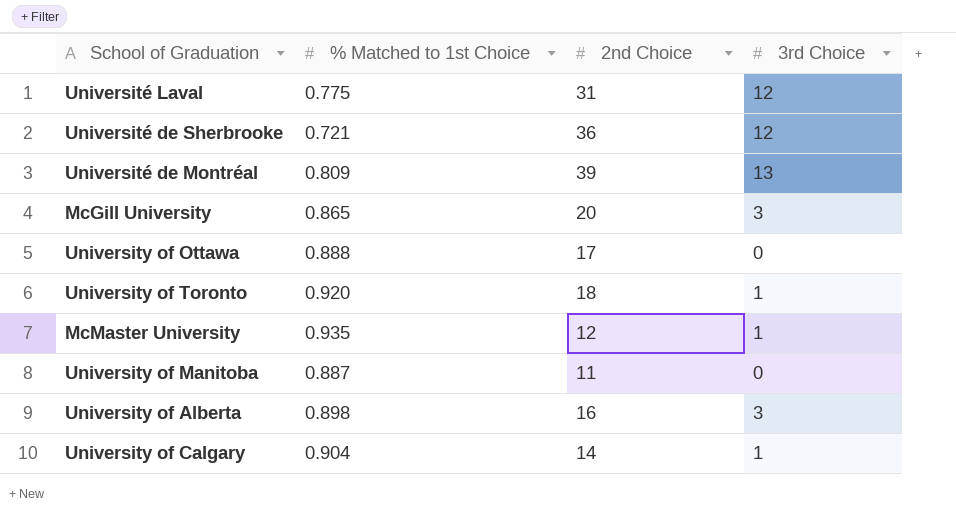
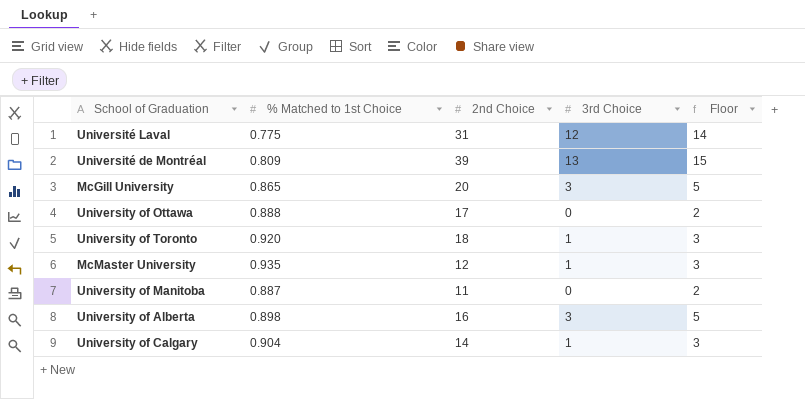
column Floor | formula: none -> [3rd Choice] + 2
row Université de Sherbrooke: 0.721 | 36 | 12 -> none

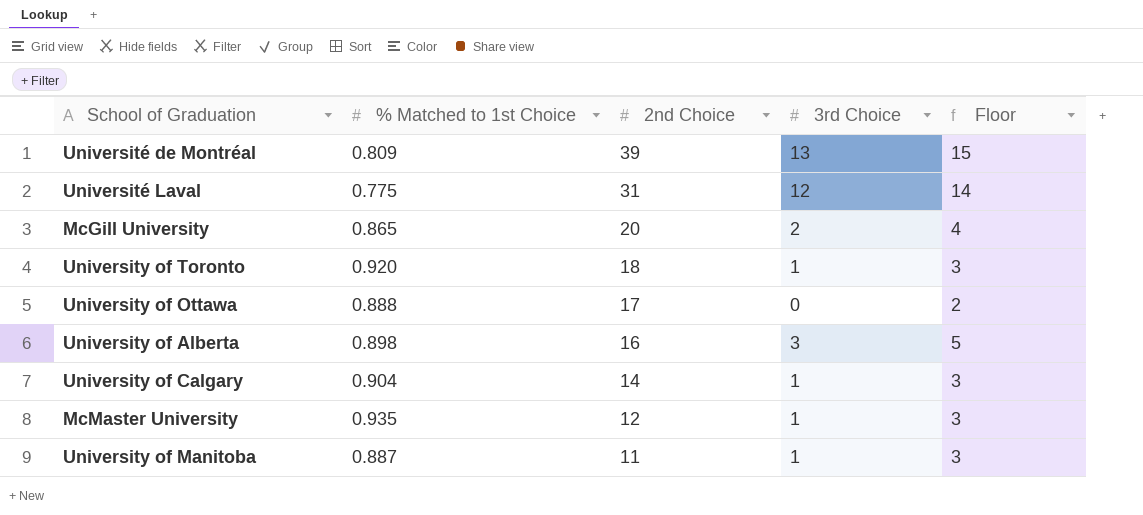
row order: none -> 2nd Choice descending
McGill University | 3rd Choice: 3 -> 2
McGill University | Floor: 5 -> 4
University of Manitoba | 3rd Choice: 0 -> 1
University of Manitoba | Floor: 2 -> 3

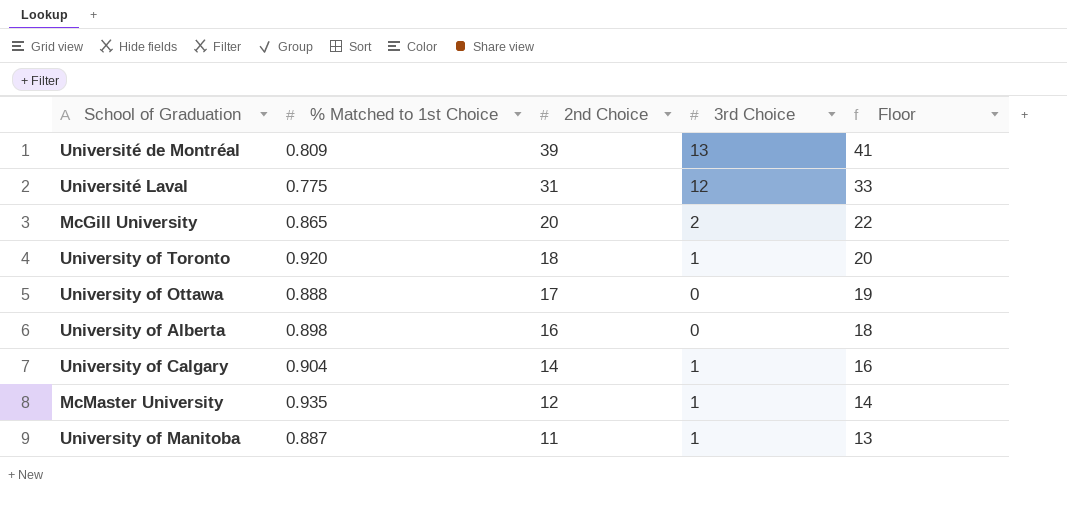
column Floor | formula: [3rd Choice] + 2 -> [2nd Choice] + 2
University of Alberta | 3rd Choice: 3 -> 0

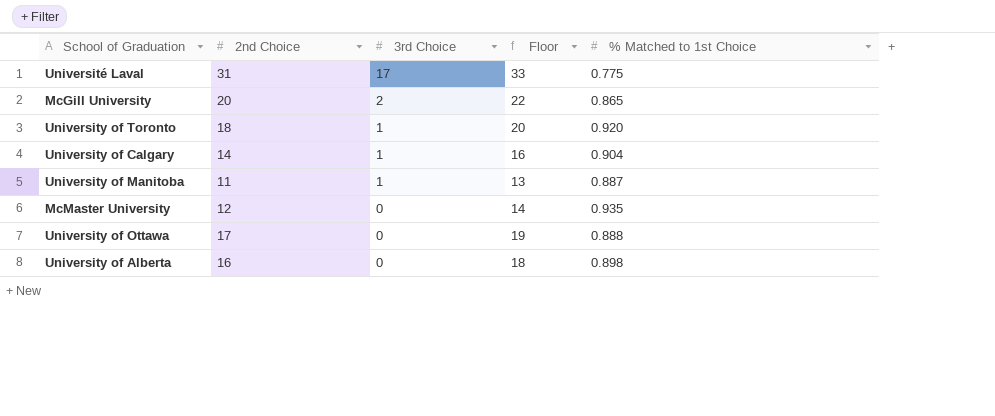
row order: 2nd Choice descending -> 3rd Choice descending
column % Matched to 1st Choice | position: 2 -> 5
row Université de Montréal: 0.809 | 39 | 13 | 41 -> none
Université Laval | 3rd Choice: 12 -> 17
McMaster University | 3rd Choice: 1 -> 0

